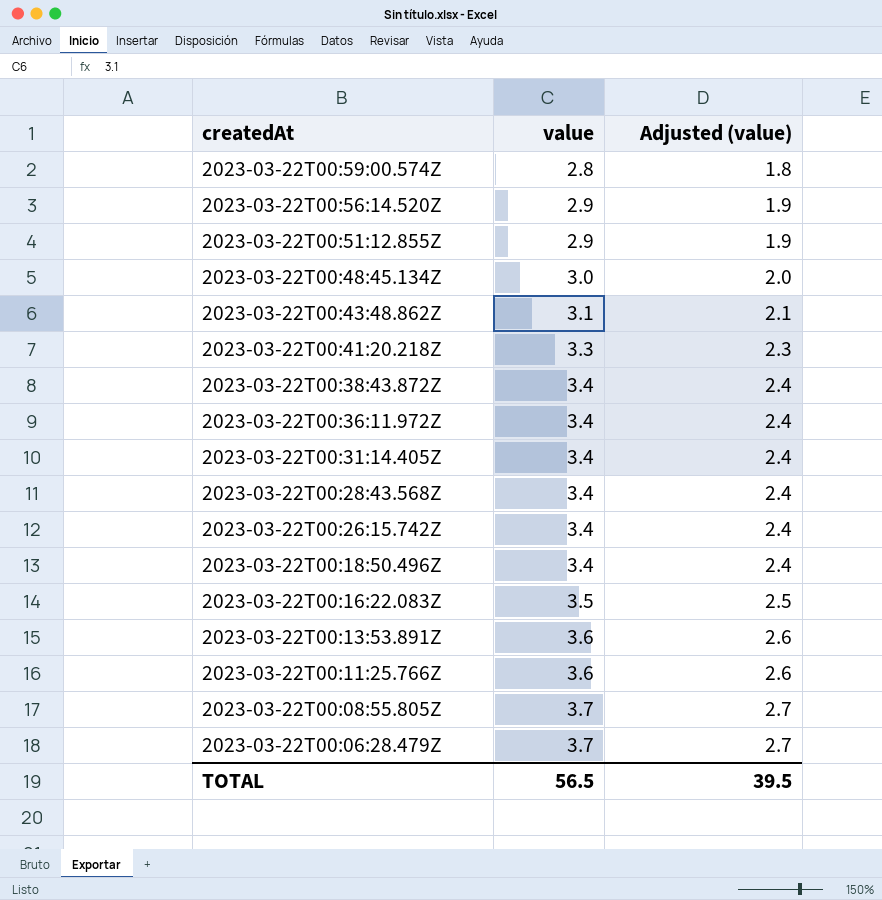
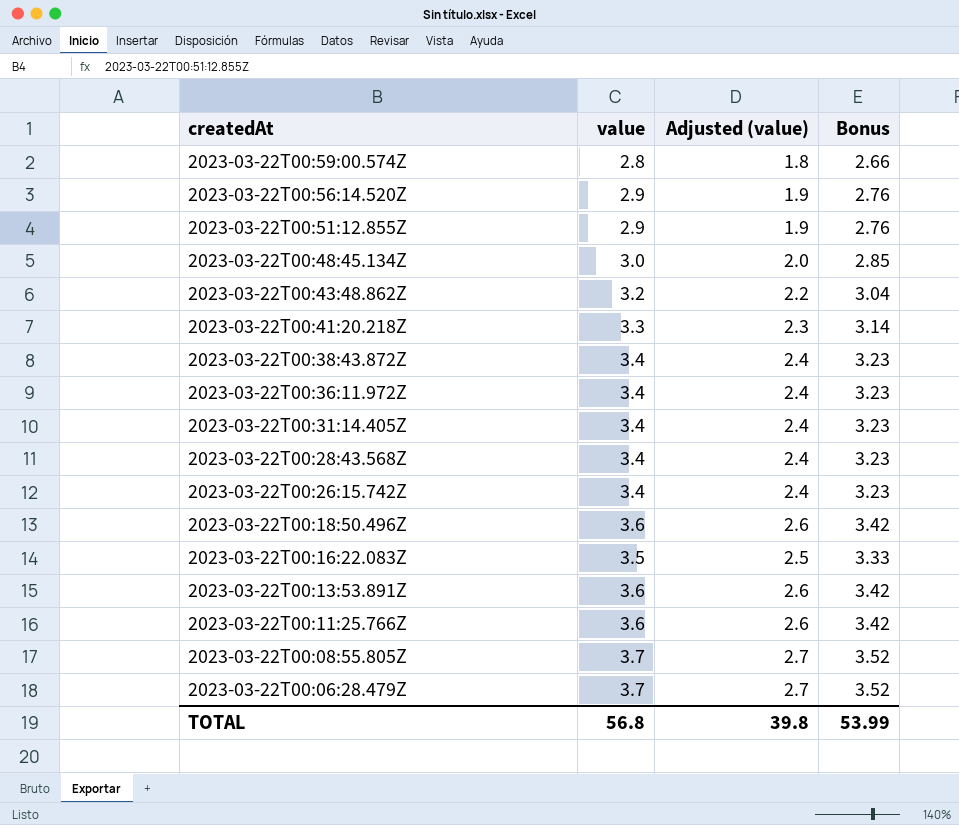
column Bonus | formula: none -> [value] * 0.95
2023-03-22T00:43:48.862Z | value: 3.1 -> 3.2
2023-03-22T00:43:48.862Z | Adjusted (value): 2.1 -> 2.2
2023-03-22T00:18:50.496Z | value: 3.4 -> 3.6
2023-03-22T00:18:50.496Z | Adjusted (value): 2.4 -> 2.6
TOTAL | value: 56.5 -> 56.8
TOTAL | Adjusted (value): 39.5 -> 39.8

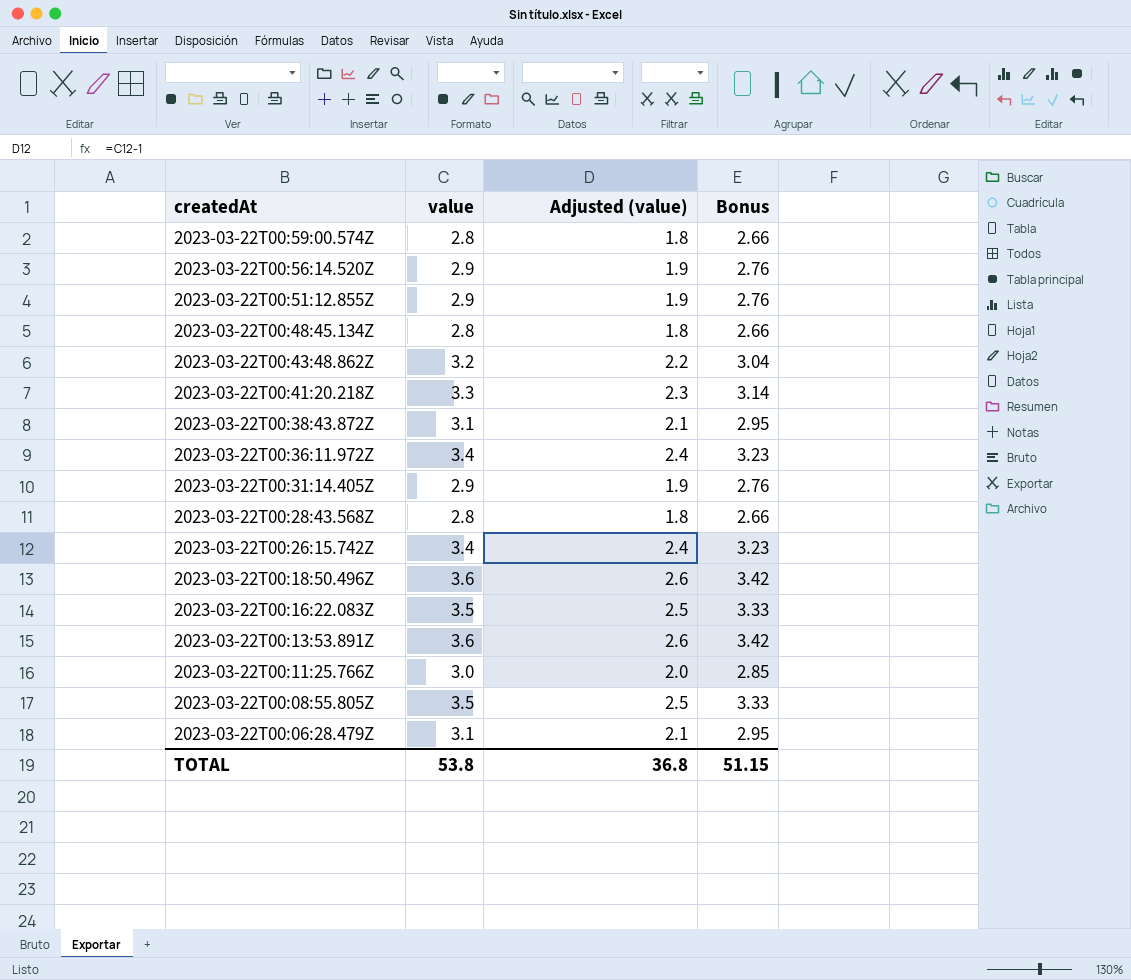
2023-03-22T00:48:45.134Z | value: 3.0 -> 2.8
2023-03-22T00:48:45.134Z | Adjusted (value): 2.0 -> 1.8
2023-03-22T00:48:45.134Z | Bonus: 2.85 -> 2.66
2023-03-22T00:38:43.872Z | value: 3.4 -> 3.1
2023-03-22T00:38:43.872Z | Adjusted (value): 2.4 -> 2.1
2023-03-22T00:38:43.872Z | Bonus: 3.23 -> 2.95
2023-03-22T00:31:14.405Z | value: 3.4 -> 2.9
2023-03-22T00:31:14.405Z | Adjusted (value): 2.4 -> 1.9
2023-03-22T00:31:14.405Z | Bonus: 3.23 -> 2.76
2023-03-22T00:28:43.568Z | value: 3.4 -> 2.8
2023-03-22T00:28:43.568Z | Adjusted (value): 2.4 -> 1.8
2023-03-22T00:28:43.568Z | Bonus: 3.23 -> 2.66
2023-03-22T00:11:25.766Z | value: 3.6 -> 3.0
2023-03-22T00:11:25.766Z | Adjusted (value): 2.6 -> 2.0
2023-03-22T00:11:25.766Z | Bonus: 3.42 -> 2.85
2023-03-22T00:08:55.805Z | value: 3.7 -> 3.5
2023-03-22T00:08:55.805Z | Adjusted (value): 2.7 -> 2.5
2023-03-22T00:08:55.805Z | Bonus: 3.52 -> 3.33
2023-03-22T00:06:28.479Z | value: 3.7 -> 3.1
2023-03-22T00:06:28.479Z | Adjusted (value): 2.7 -> 2.1
2023-03-22T00:06:28.479Z | Bonus: 3.52 -> 2.95
TOTAL | value: 56.8 -> 53.8
TOTAL | Adjusted (value): 39.8 -> 36.8
TOTAL | Bonus: 53.99 -> 51.15

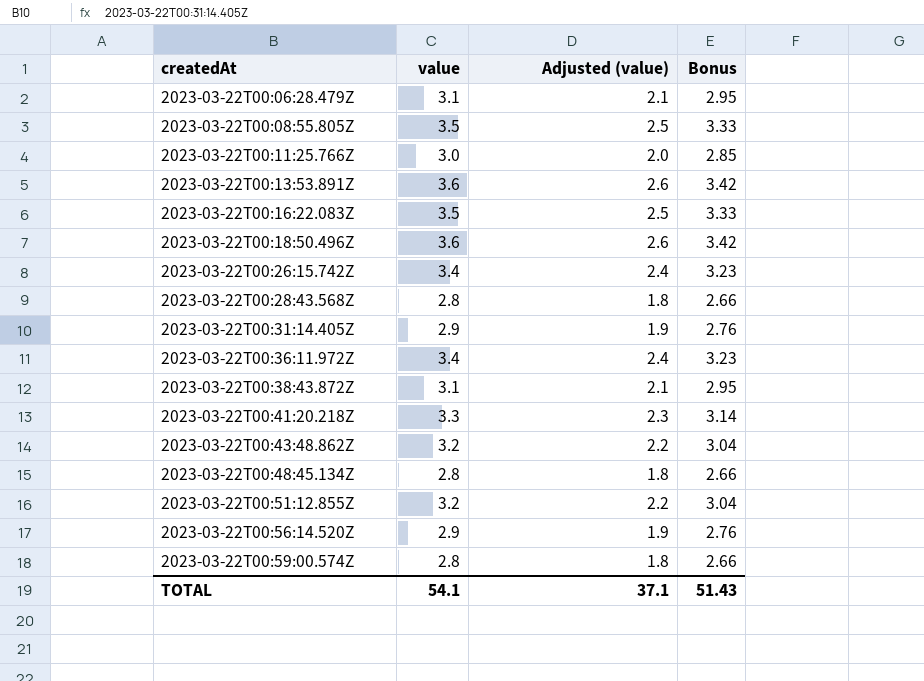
row order: createdAt descending -> createdAt ascending
2023-03-22T00:51:12.855Z | value: 2.9 -> 3.2
2023-03-22T00:51:12.855Z | Adjusted (value): 1.9 -> 2.2
2023-03-22T00:51:12.855Z | Bonus: 2.76 -> 3.04
TOTAL | value: 53.8 -> 54.1
TOTAL | Adjusted (value): 36.8 -> 37.1
TOTAL | Bonus: 51.15 -> 51.43

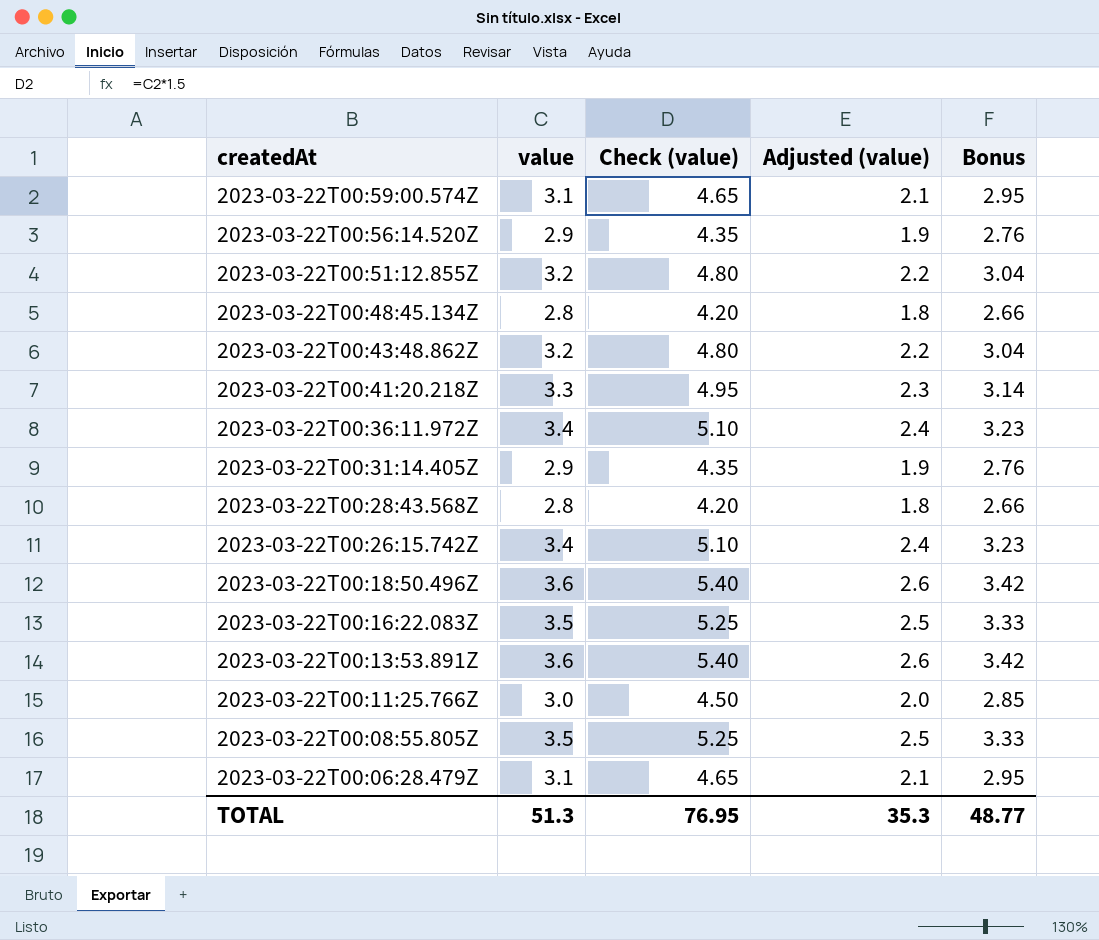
row order: createdAt ascending -> createdAt descending
column Check (value) | formula: none -> [value] * 1.5
row 2023-03-22T00:38:43.872Z: 3.1 | 2.1 | 2.95 -> none
2023-03-22T00:59:00.574Z | value: 2.8 -> 3.1
2023-03-22T00:59:00.574Z | Adjusted (value): 1.8 -> 2.1
2023-03-22T00:59:00.574Z | Bonus: 2.66 -> 2.95
TOTAL | value: 54.1 -> 51.3
TOTAL | Adjusted (value): 37.1 -> 35.3
TOTAL | Bonus: 51.43 -> 48.77

